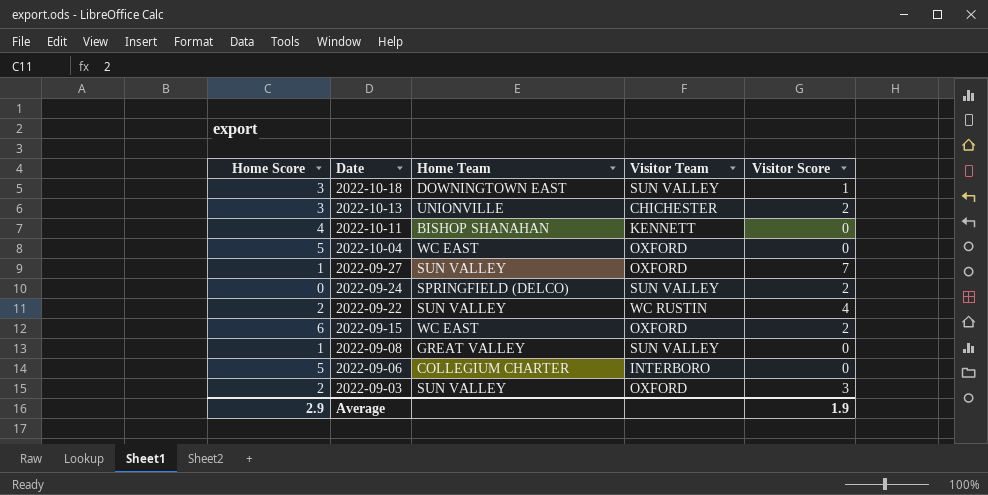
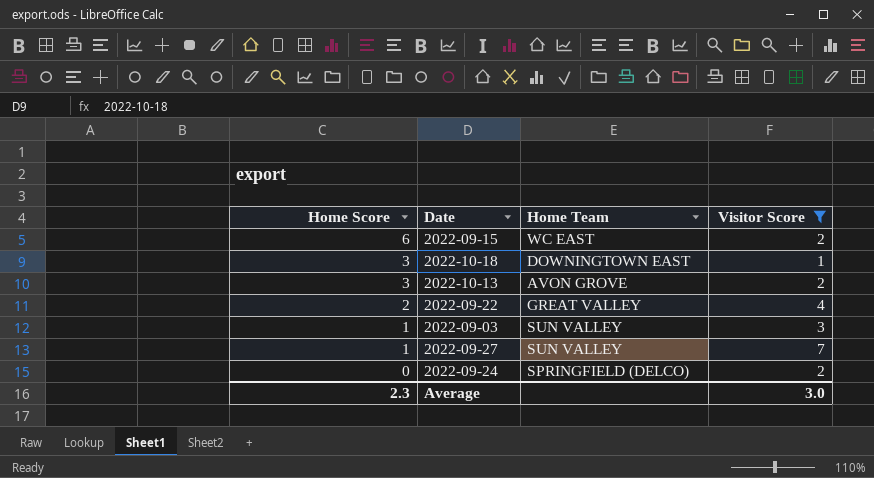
filter: none -> Visitor Score != 0
row order: Date descending -> Home Score descending
column Visitor Team | position: 4 -> none
2022-10-13 | Home Team: UNIONVILLE -> AVON GROVE
2022-09-22 | Home Team: SUN VALLEY -> GREAT VALLEY
2022-09-03 | Home Score: 2 -> 1
Average | Home Score: 2.9 -> 2.3
Average | Visitor Score: 1.9 -> 3.0

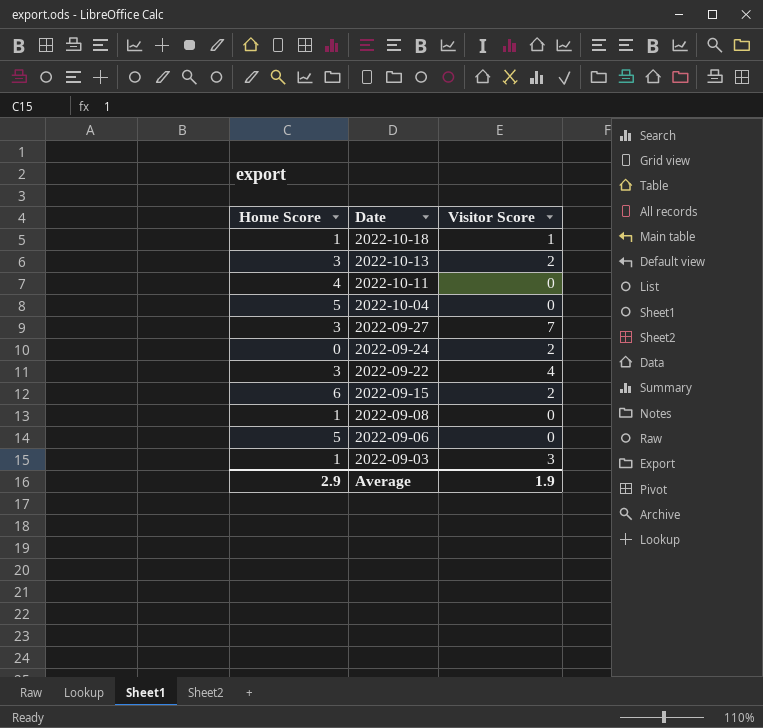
filter: Visitor Score != 0 -> none
row order: Home Score descending -> Date descending
column Home Team | position: 3 -> none
2022-10-18 | Home Score: 3 -> 1
2022-09-27 | Home Score: 1 -> 3
2022-09-22 | Home Score: 2 -> 3
Average | Home Score: 2.3 -> 2.9
Average | Visitor Score: 3.0 -> 1.9

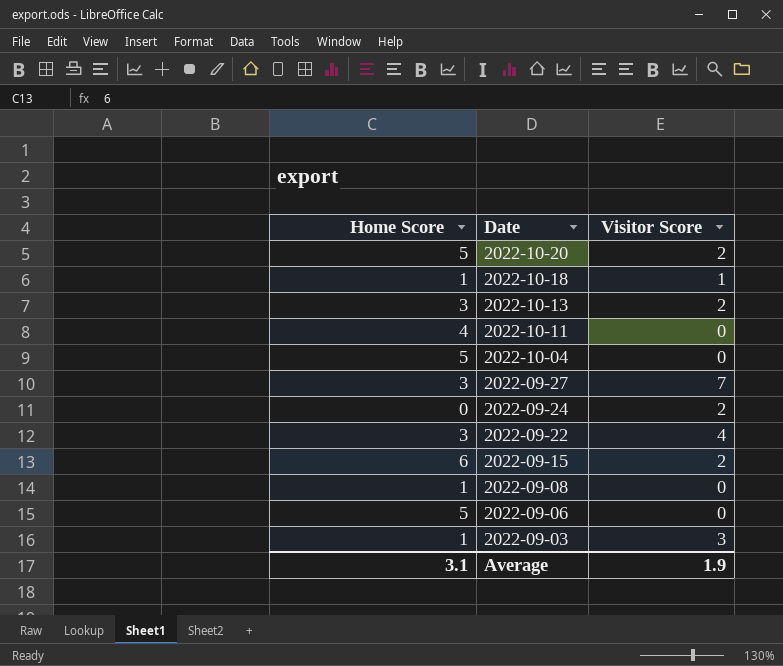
row 2022-10-20: none -> 5 | 2
Average | Home Score: 2.9 -> 3.1

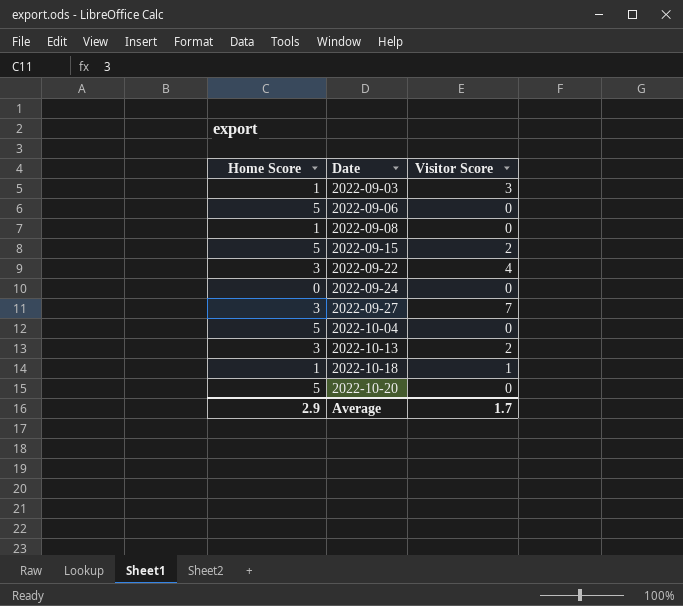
row order: Date descending -> Date ascending
row 2022-10-11: 4 | 0 -> none
2022-09-15 | Home Score: 6 -> 5
2022-09-24 | Visitor Score: 2 -> 0
2022-10-20 | Visitor Score: 2 -> 0
Average | Home Score: 3.1 -> 2.9
Average | Visitor Score: 1.9 -> 1.7

